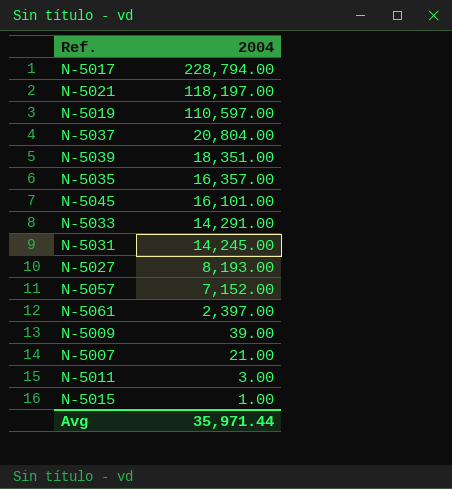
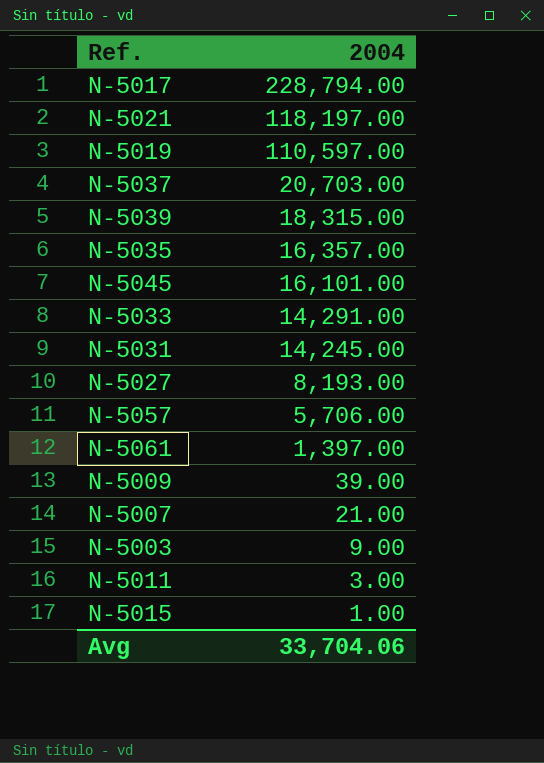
N-5037 | 2004: 20,804.00 -> 20,703.00
N-5039 | 2004: 18,351.00 -> 18,315.00
N-5057 | 2004: 7,152.00 -> 5,706.00
N-5061 | 2004: 2,397.00 -> 1,397.00
row N-5003: none -> 9.00
Avg | 2004: 35,971.44 -> 33,704.06

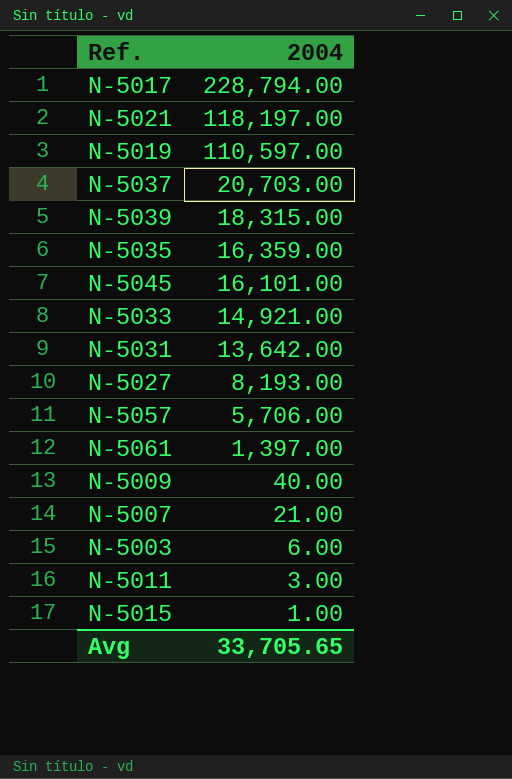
N-5035 | 2004: 16,357.00 -> 16,359.00
N-5033 | 2004: 14,291.00 -> 14,921.00
N-5031 | 2004: 14,245.00 -> 13,642.00
N-5009 | 2004: 39.00 -> 40.00
N-5003 | 2004: 9.00 -> 6.00
Avg | 2004: 33,704.06 -> 33,705.65

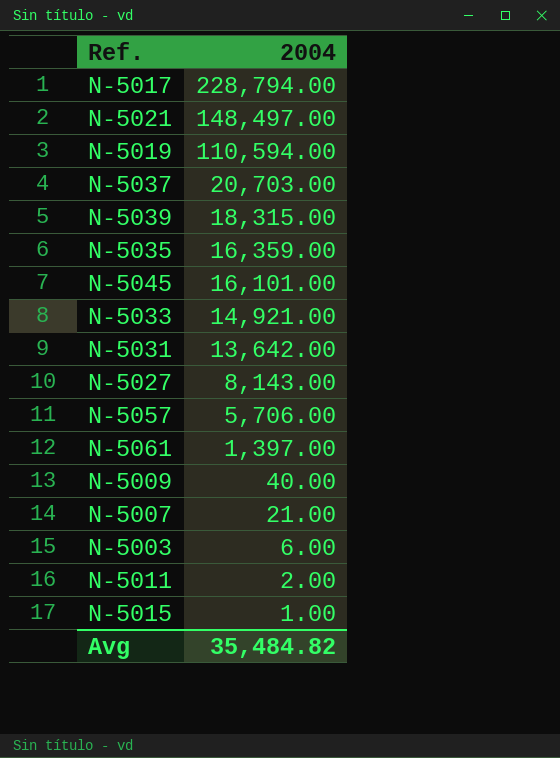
N-5021 | 2004: 118,197.00 -> 148,497.00
N-5019 | 2004: 110,597.00 -> 110,594.00
N-5027 | 2004: 8,193.00 -> 8,143.00
N-5011 | 2004: 3.00 -> 2.00
Avg | 2004: 33,705.65 -> 35,484.82

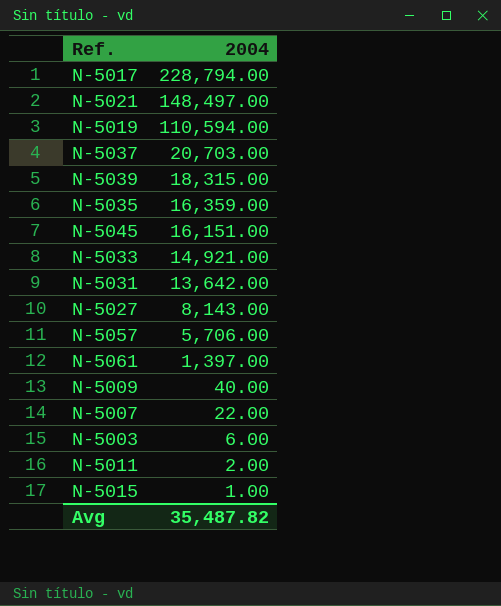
N-5045 | 2004: 16,101.00 -> 16,151.00
N-5007 | 2004: 21.00 -> 22.00
Avg | 2004: 35,484.82 -> 35,487.82

